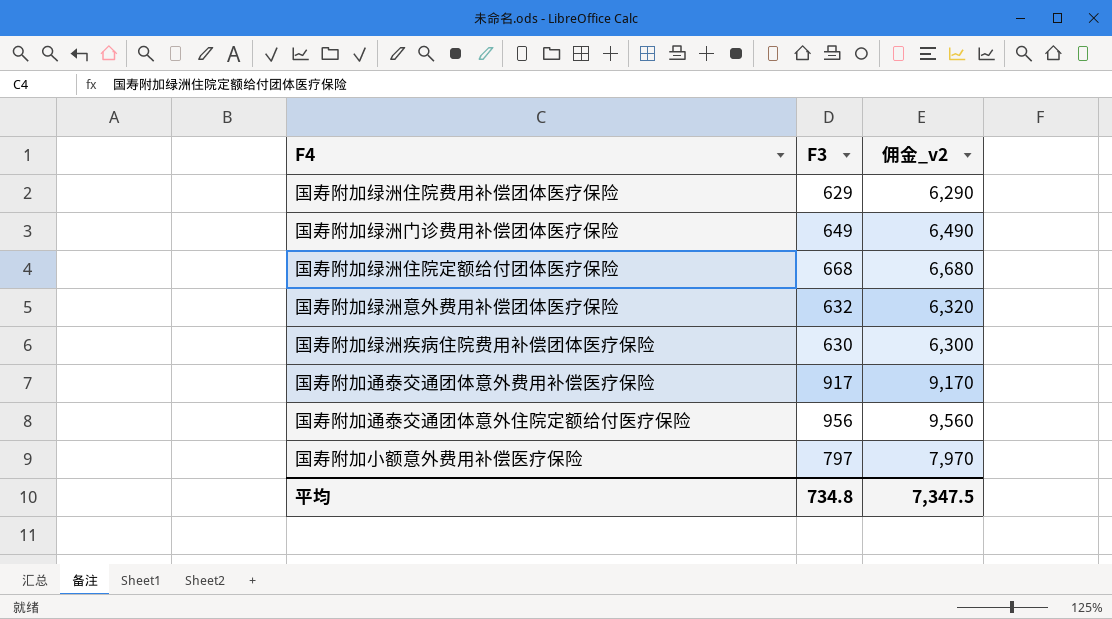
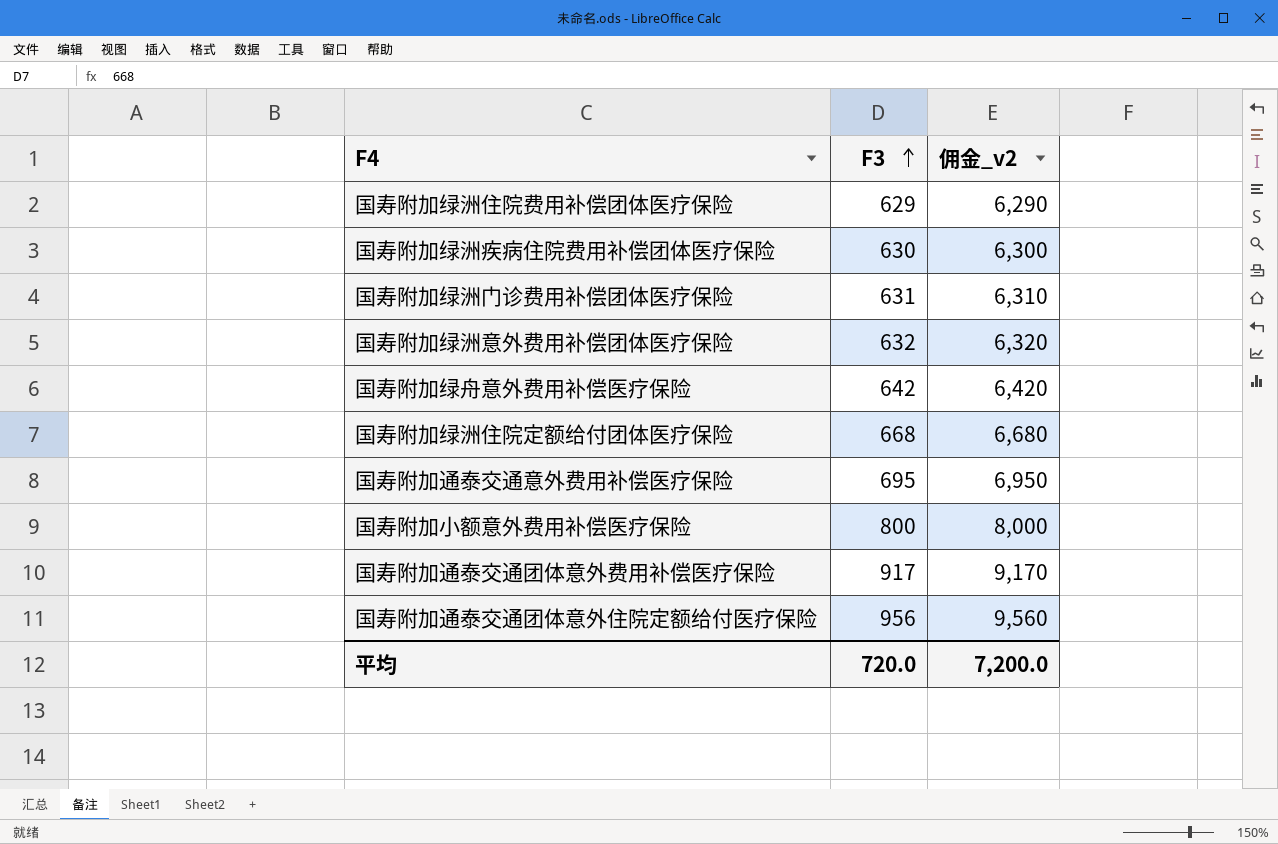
row order: none -> F3 ascending
国寿附加绿洲门诊费用补偿团体医疗保险 | F3: 649 -> 631
国寿附加绿洲门诊费用补偿团体医疗保险 | 佣金_v2: 6,490 -> 6,310
row 国寿附加绿舟意外费用补偿医疗保险: none -> 642 | 6,420
row 国寿附加通泰交通意外费用补偿医疗保险: none -> 695 | 6,950
国寿附加小额意外费用补偿医疗保险 | F3: 797 -> 800
国寿附加小额意外费用补偿医疗保险 | 佣金_v2: 7,970 -> 8,000
平均 | F3: 734.8 -> 720.0
平均 | 佣金_v2: 7,347.5 -> 7,200.0

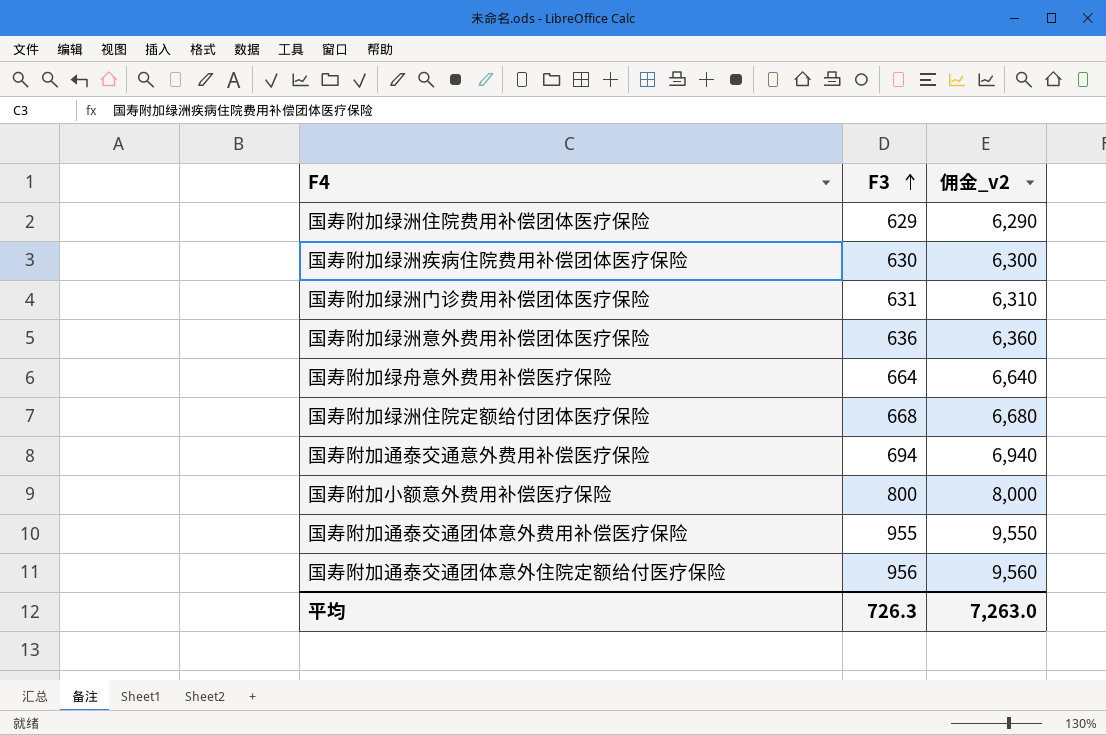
国寿附加绿洲意外费用补偿团体医疗保险 | F3: 632 -> 636
国寿附加绿洲意外费用补偿团体医疗保险 | 佣金_v2: 6,320 -> 6,360
国寿附加绿舟意外费用补偿医疗保险 | F3: 642 -> 664
国寿附加绿舟意外费用补偿医疗保险 | 佣金_v2: 6,420 -> 6,640
国寿附加通泰交通意外费用补偿医疗保险 | F3: 695 -> 694
国寿附加通泰交通意外费用补偿医疗保险 | 佣金_v2: 6,950 -> 6,940
国寿附加通泰交通团体意外费用补偿医疗保险 | F3: 917 -> 955
国寿附加通泰交通团体意外费用补偿医疗保险 | 佣金_v2: 9,170 -> 9,550
平均 | F3: 720.0 -> 726.3
平均 | 佣金_v2: 7,200.0 -> 7,263.0

